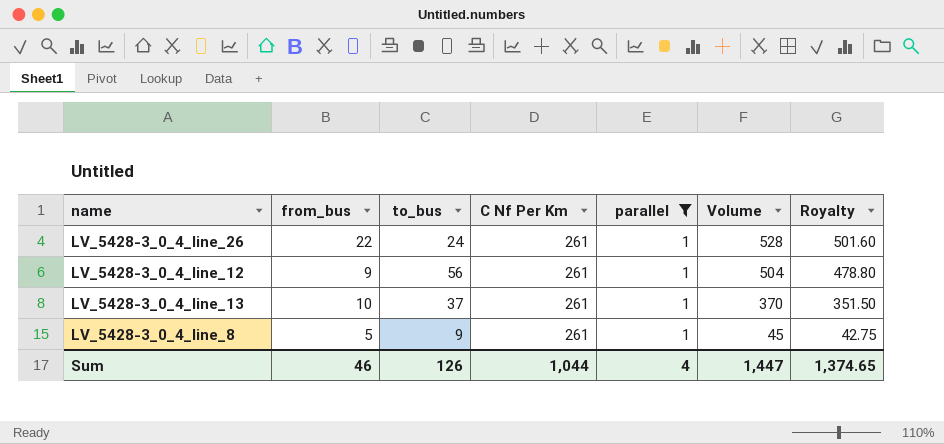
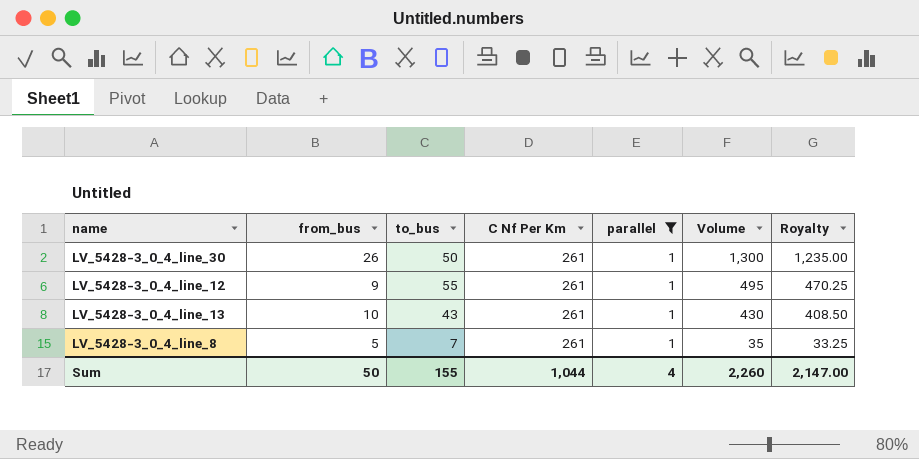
row LV_5428-3_0_4_line_26: 22 | 24 | 261 | 1 | 528 | 501.60 -> none
row LV_5428-3_0_4_line_30: none -> 26 | 50 | 261 | 1 | 1,300 | 1,235.00
LV_5428-3_0_4_line_12 | to_bus: 56 -> 55
LV_5428-3_0_4_line_12 | Volume: 504 -> 495
LV_5428-3_0_4_line_12 | Royalty: 478.80 -> 470.25
LV_5428-3_0_4_line_13 | to_bus: 37 -> 43
LV_5428-3_0_4_line_13 | Volume: 370 -> 430
LV_5428-3_0_4_line_13 | Royalty: 351.50 -> 408.50
LV_5428-3_0_4_line_8 | to_bus: 9 -> 7
LV_5428-3_0_4_line_8 | Volume: 45 -> 35
LV_5428-3_0_4_line_8 | Royalty: 42.75 -> 33.25
Sum | from_bus: 46 -> 50
Sum | to_bus: 126 -> 155
Sum | Volume: 1,447 -> 2,260
Sum | Royalty: 1,374.65 -> 2,147.00

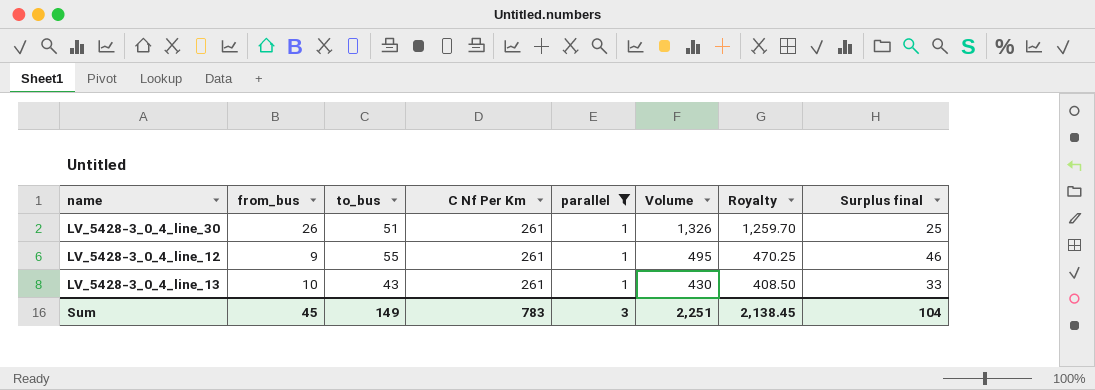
column Surplus final | formula: none -> [to_bus] - [from_bus]
row LV_5428-3_0_4_line_8: 5 | 7 | 261 | 1 | 35 | 33.25 -> none
LV_5428-3_0_4_line_30 | to_bus: 50 -> 51
LV_5428-3_0_4_line_30 | Volume: 1,300 -> 1,326
LV_5428-3_0_4_line_30 | Royalty: 1,235.00 -> 1,259.70
Sum | from_bus: 50 -> 45
Sum | to_bus: 155 -> 149
Sum | C Nf Per Km: 1,044 -> 783
Sum | parallel: 4 -> 3
Sum | Volume: 2,260 -> 2,251
Sum | Royalty: 2,147.00 -> 2,138.45

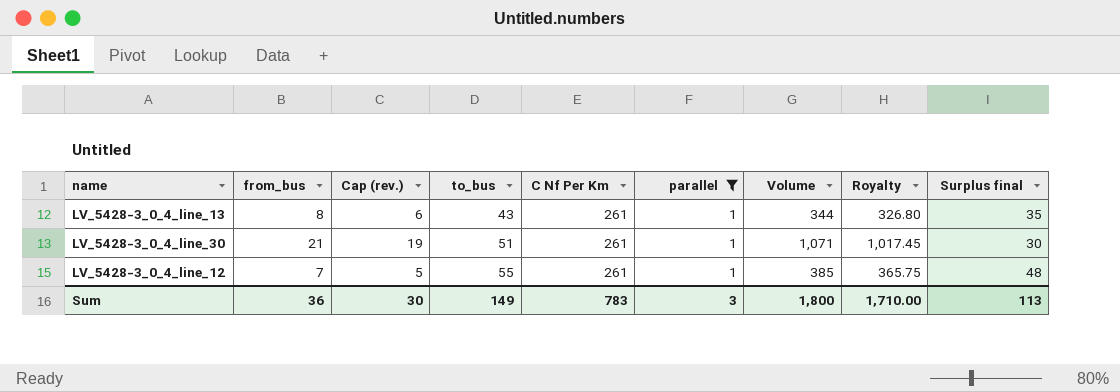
row order: Volume descending -> to_bus ascending
column Cap (rev.) | formula: none -> [from_bus] - 2
LV_5428-3_0_4_line_13 | from_bus: 10 -> 8
LV_5428-3_0_4_line_13 | Volume: 430 -> 344
LV_5428-3_0_4_line_13 | Royalty: 408.50 -> 326.80
LV_5428-3_0_4_line_13 | Surplus final: 33 -> 35
LV_5428-3_0_4_line_30 | from_bus: 26 -> 21
LV_5428-3_0_4_line_30 | Volume: 1,326 -> 1,071
LV_5428-3_0_4_line_30 | Royalty: 1,259.70 -> 1,017.45
LV_5428-3_0_4_line_30 | Surplus final: 25 -> 30
LV_5428-3_0_4_line_12 | from_bus: 9 -> 7
LV_5428-3_0_4_line_12 | Volume: 495 -> 385
LV_5428-3_0_4_line_12 | Royalty: 470.25 -> 365.75
LV_5428-3_0_4_line_12 | Surplus final: 46 -> 48
Sum | from_bus: 45 -> 36
Sum | Volume: 2,251 -> 1,800
Sum | Royalty: 2,138.45 -> 1,710.00
Sum | Surplus final: 104 -> 113

